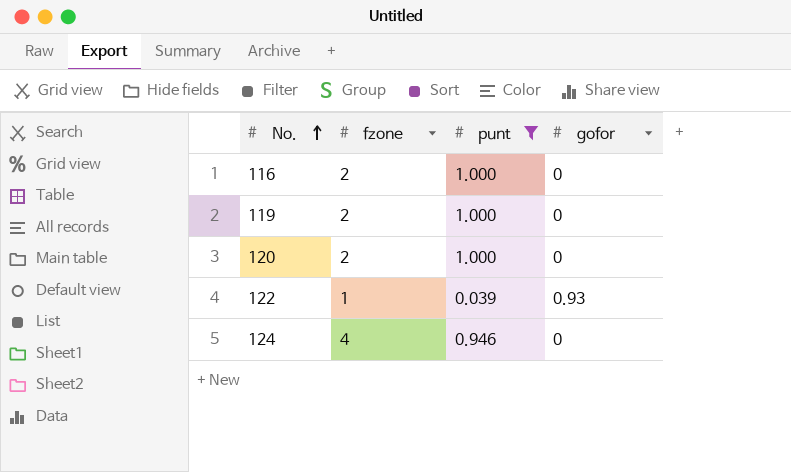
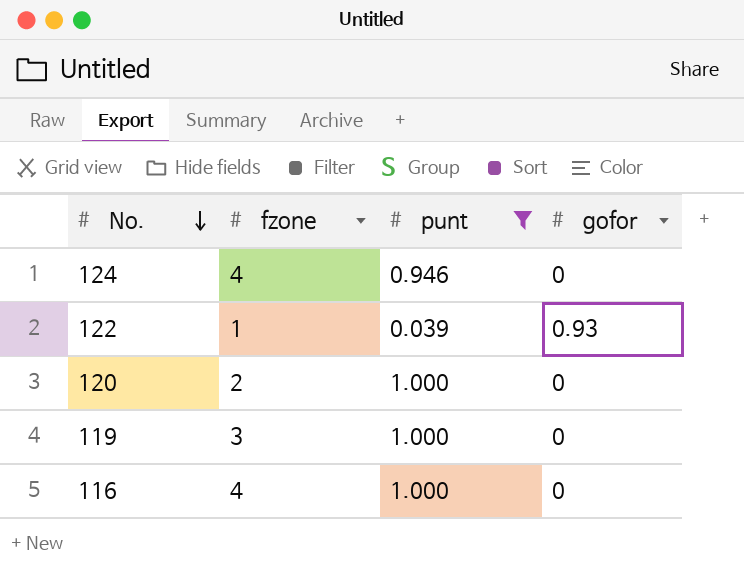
row order: No. ascending -> No. descending
119 | fzone: 2 -> 3
116 | fzone: 2 -> 4

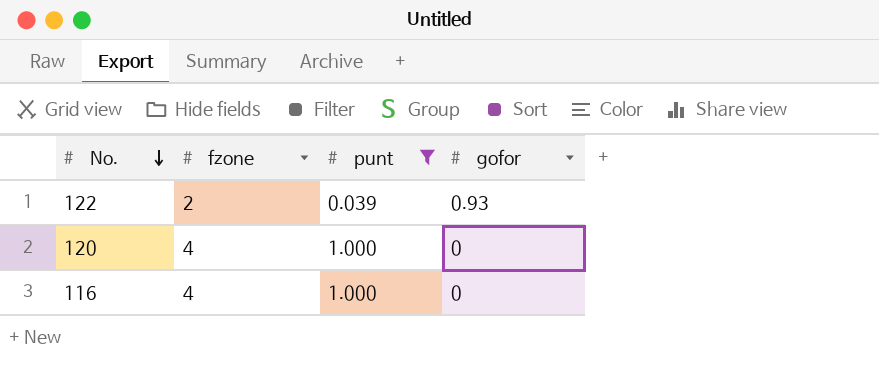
row 124: 4 | 0.946 | 0 -> none
row 119: 3 | 1.000 | 0 -> none
122 | fzone: 1 -> 2
120 | fzone: 2 -> 4

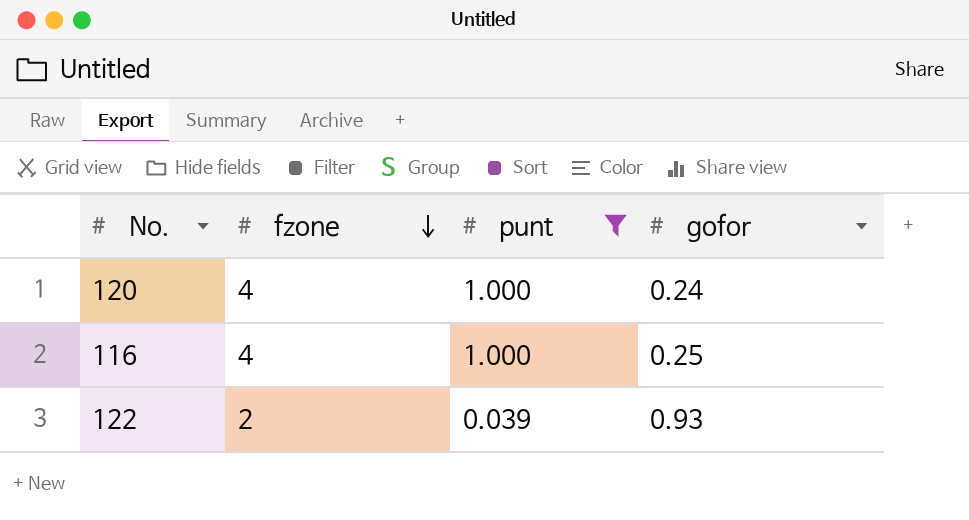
row order: No. descending -> fzone descending
120 | gofor: 0 -> 0.24
116 | gofor: 0 -> 0.25

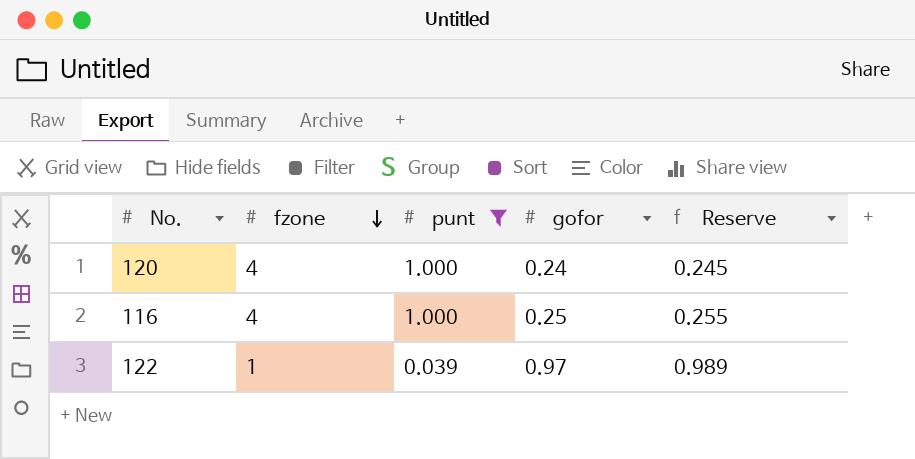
column Reserve | formula: none -> [gofor] * 1.02
122 | fzone: 2 -> 1
122 | gofor: 0.93 -> 0.97

